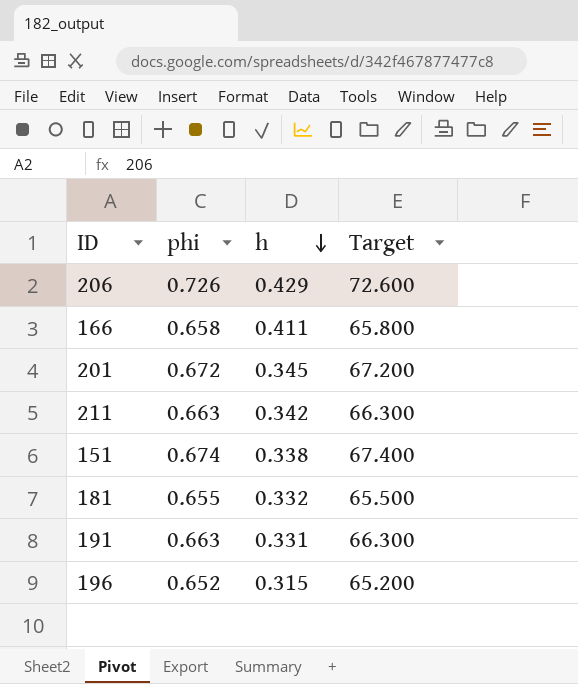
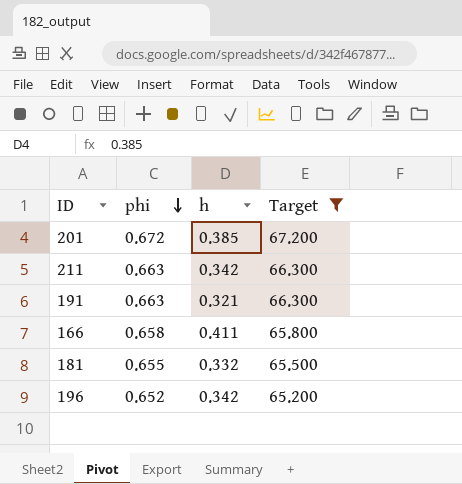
filter: none -> Target <= 67.200
row order: h descending -> phi descending
201 | h: 0.345 -> 0.385
191 | h: 0.331 -> 0.321
196 | h: 0.315 -> 0.342

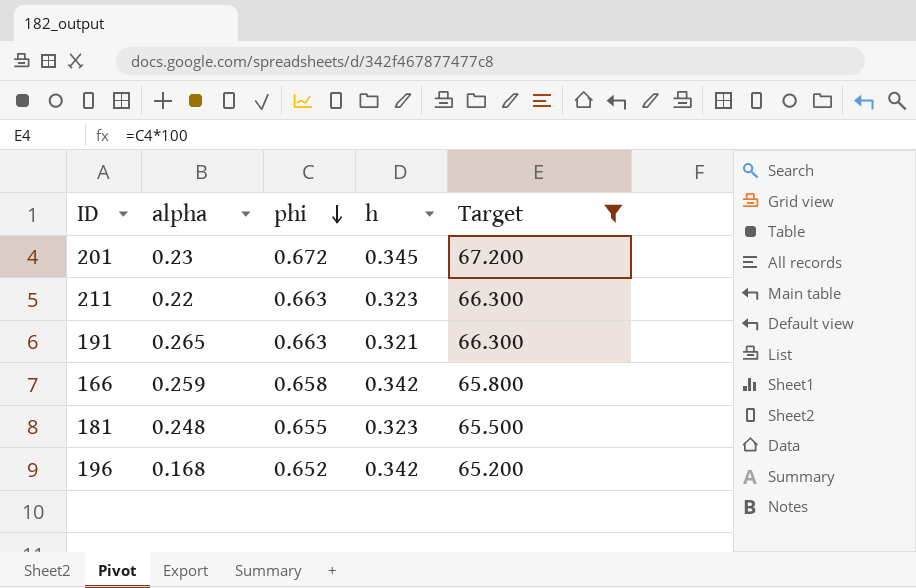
column alpha | position: none -> 2
201 | h: 0.385 -> 0.345
211 | h: 0.342 -> 0.323
166 | h: 0.411 -> 0.342
181 | h: 0.332 -> 0.323

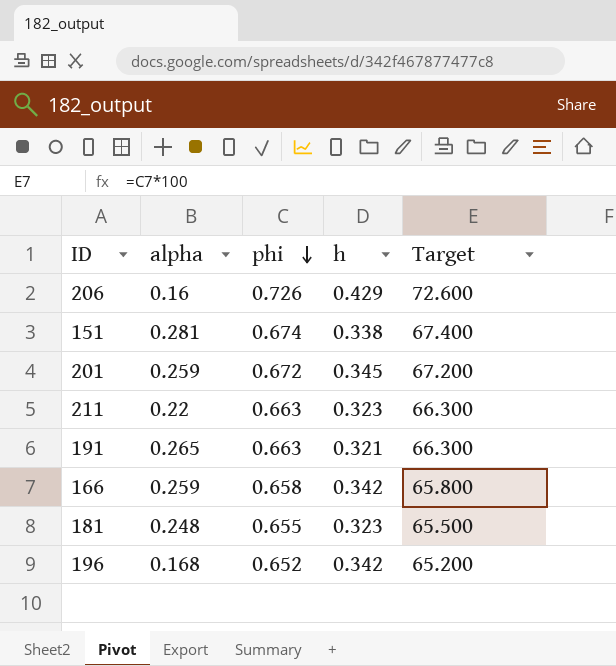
filter: Target <= 67.200 -> none
201 | alpha: 0.23 -> 0.259

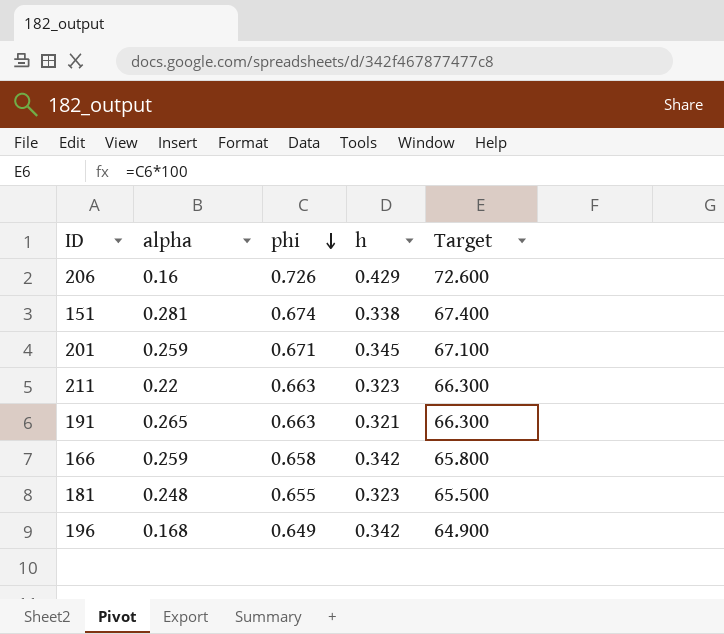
201 | phi: 0.672 -> 0.671
201 | Target: 67.200 -> 67.100
196 | phi: 0.652 -> 0.649
196 | Target: 65.200 -> 64.900

